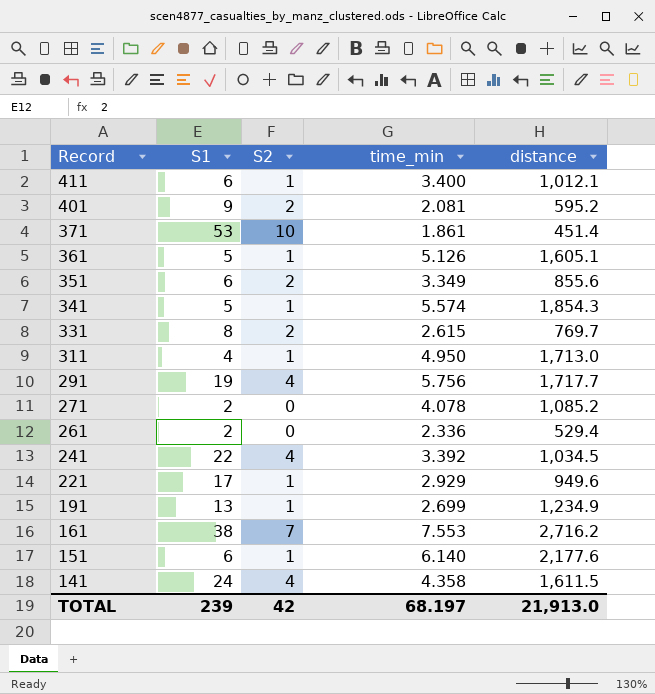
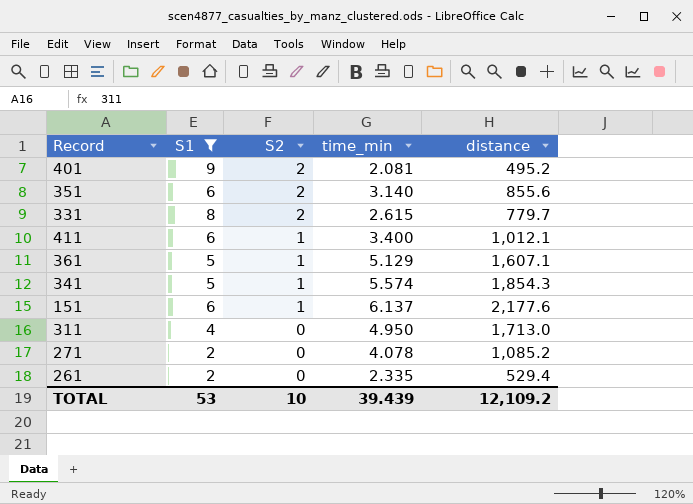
filter: none -> S1 <= 9
row order: Record descending -> S2 descending
401 | distance: 595.2 -> 495.2
351 | time_min: 3.349 -> 3.140
331 | distance: 769.7 -> 779.7
361 | time_min: 5.126 -> 5.129
361 | distance: 1,605.1 -> 1,607.1
151 | time_min: 6.140 -> 6.137
311 | S2: 1 -> 0
261 | time_min: 2.336 -> 2.335
TOTAL | S1: 239 -> 53
TOTAL | S2: 42 -> 10
TOTAL | time_min: 68.197 -> 39.439
TOTAL | distance: 21,913.0 -> 12,109.2

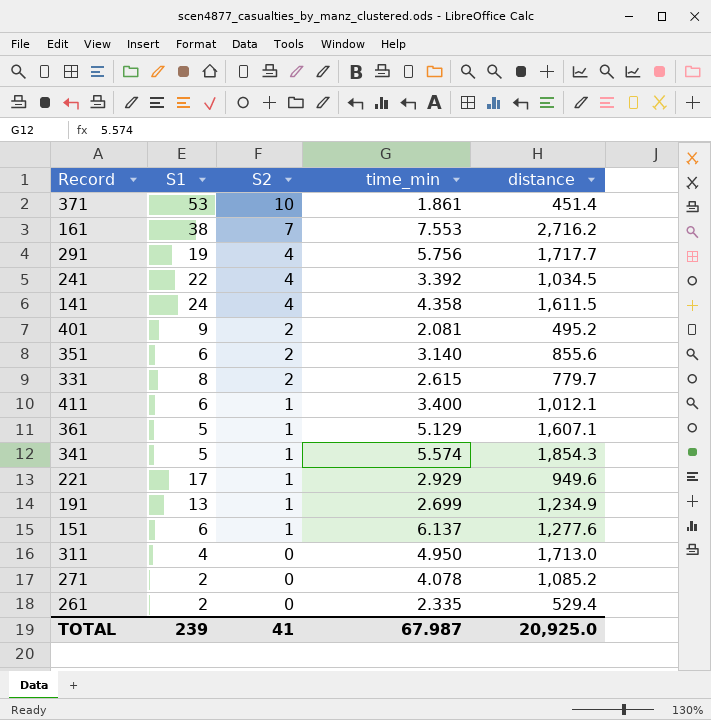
filter: S1 <= 9 -> none
151 | distance: 2,177.6 -> 1,277.6
TOTAL | S1: 53 -> 239
TOTAL | S2: 10 -> 41
TOTAL | time_min: 39.439 -> 67.987
TOTAL | distance: 12,109.2 -> 20,925.0

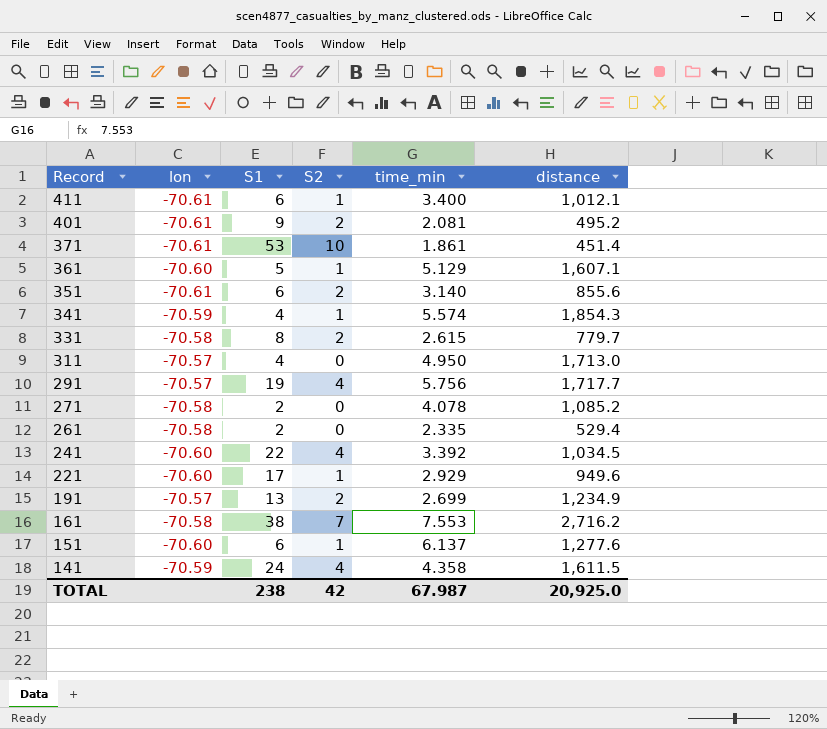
row order: S2 descending -> Record descending
column lon | position: none -> 2
341 | S1: 5 -> 4
191 | S2: 1 -> 2
TOTAL | S1: 239 -> 238
TOTAL | S2: 41 -> 42

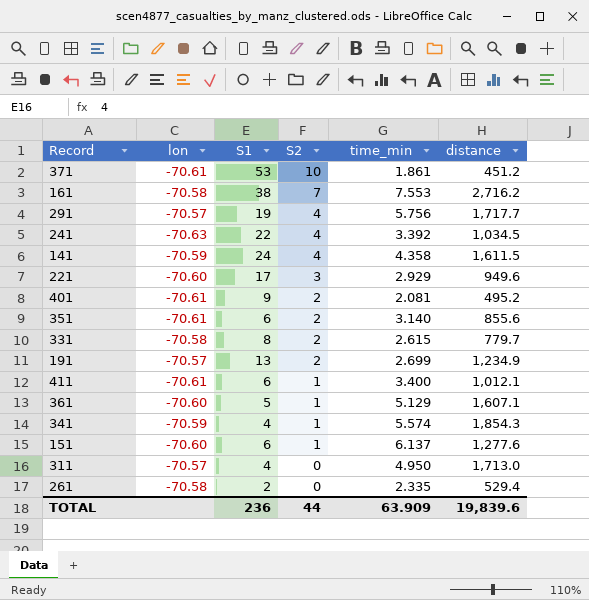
row order: Record descending -> S2 descending
row 271: -70.58 | 2 | 0 | 4.078 | 1,085.2 -> none
371 | distance: 451.4 -> 451.2
241 | lon: -70.60 -> -70.63
221 | S2: 1 -> 3
TOTAL | S1: 238 -> 236
TOTAL | S2: 42 -> 44
TOTAL | time_min: 67.987 -> 63.909
TOTAL | distance: 20,925.0 -> 19,839.6

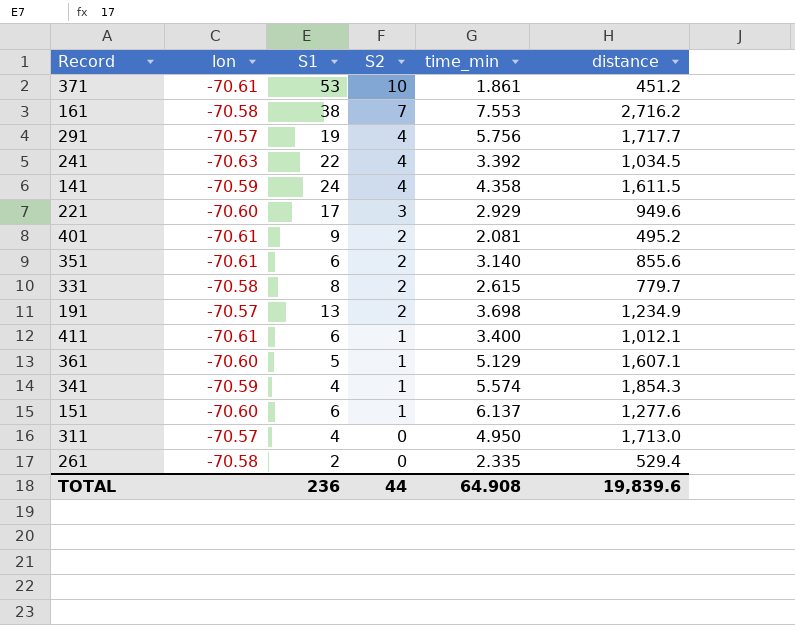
191 | time_min: 2.699 -> 3.698
TOTAL | time_min: 63.909 -> 64.908

